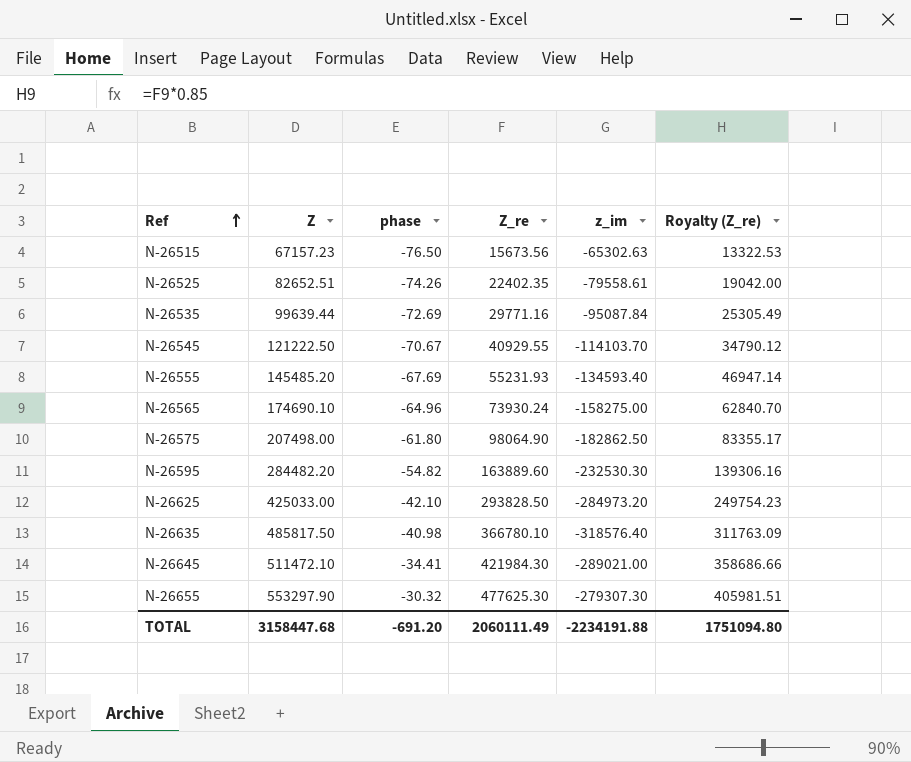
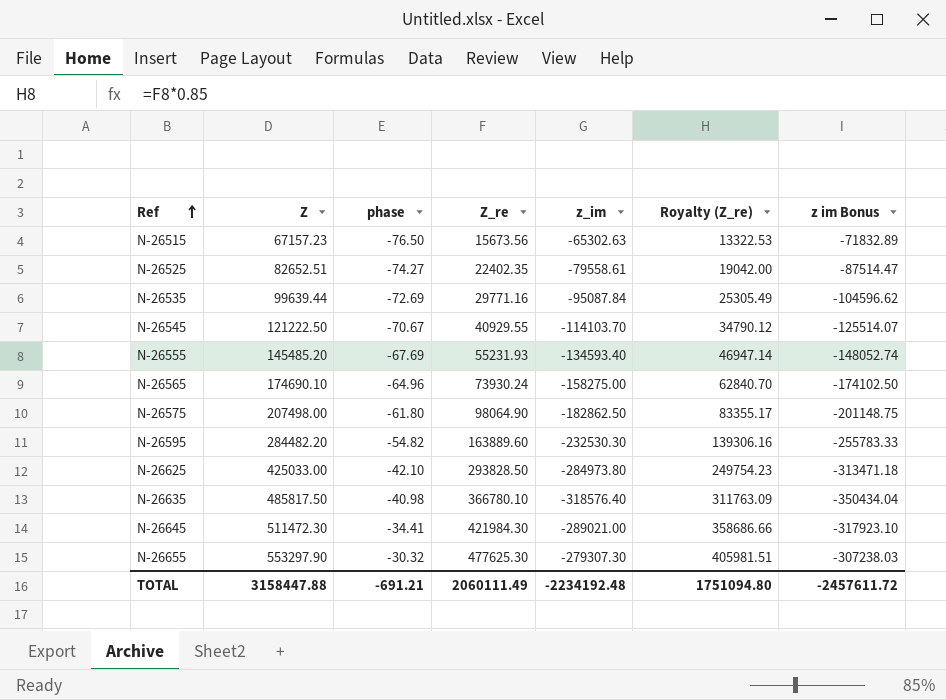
column z im Bonus | formula: none -> [z_im] * 1.1
N-26525 | phase: -74.26 -> -74.27
N-26625 | z_im: -284973.20 -> -284973.80
N-26645 | Z: 511472.10 -> 511472.30
TOTAL | Z: 3158447.68 -> 3158447.88
TOTAL | phase: -691.20 -> -691.21
TOTAL | z_im: -2234191.88 -> -2234192.48

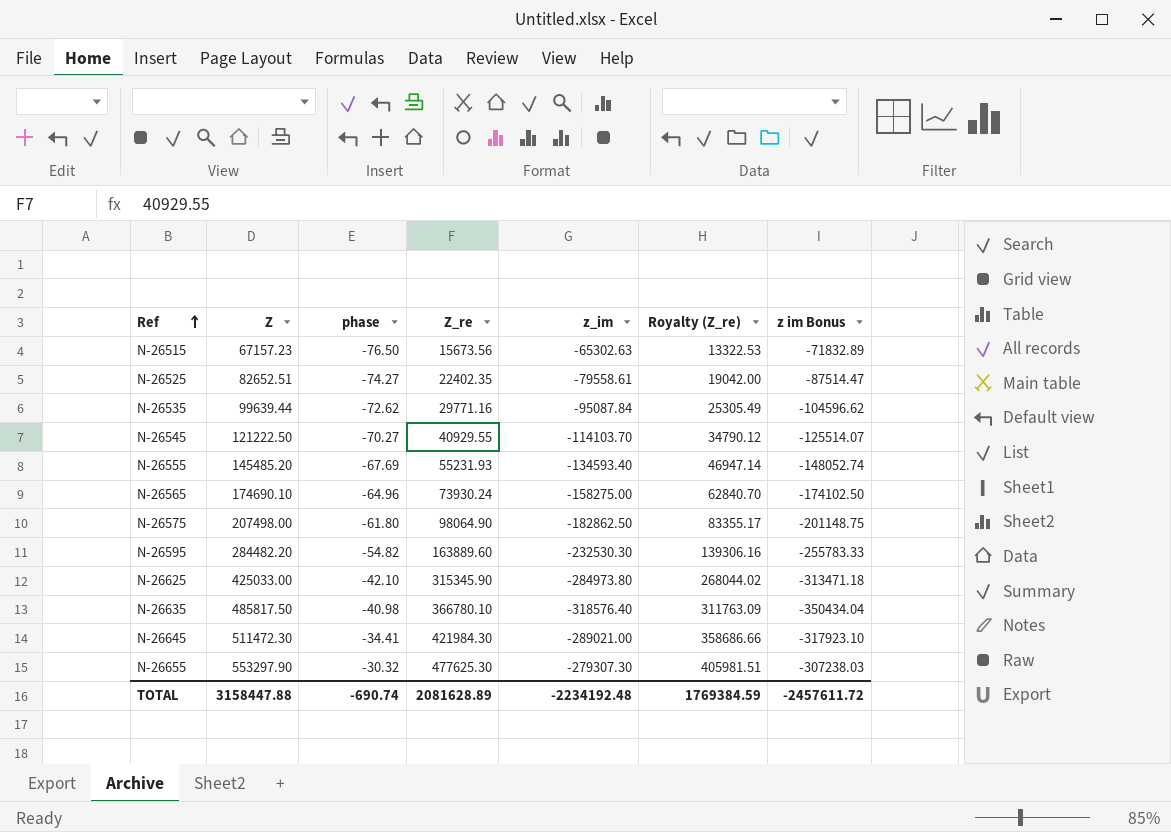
N-26535 | phase: -72.69 -> -72.62
N-26545 | phase: -70.67 -> -70.27
N-26625 | Z_re: 293828.50 -> 315345.90
N-26625 | Royalty (Z_re): 249754.23 -> 268044.02
TOTAL | phase: -691.21 -> -690.74
TOTAL | Z_re: 2060111.49 -> 2081628.89
TOTAL | Royalty (Z_re): 1751094.80 -> 1769384.59

